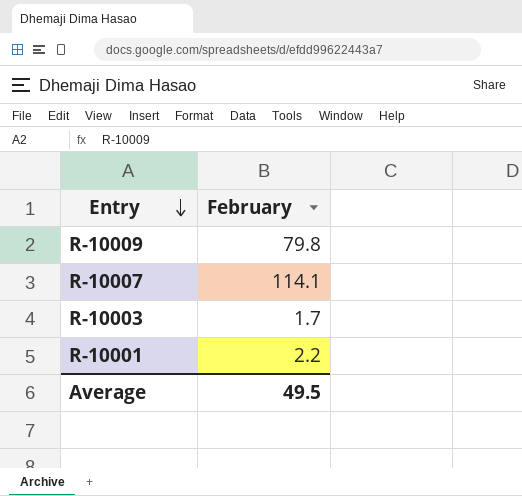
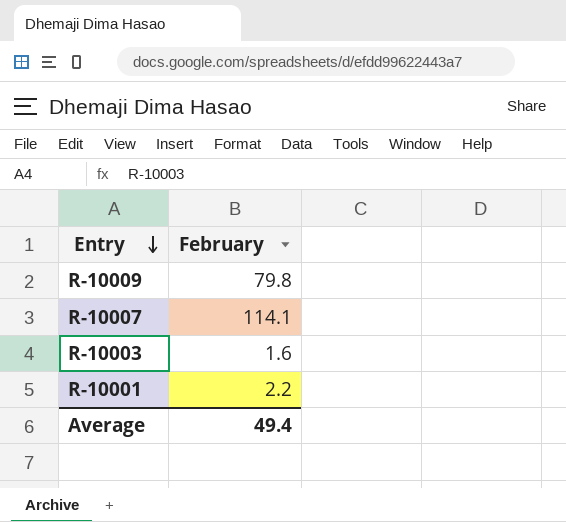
R-10003 | February: 1.7 -> 1.6
Average | February: 49.5 -> 49.4

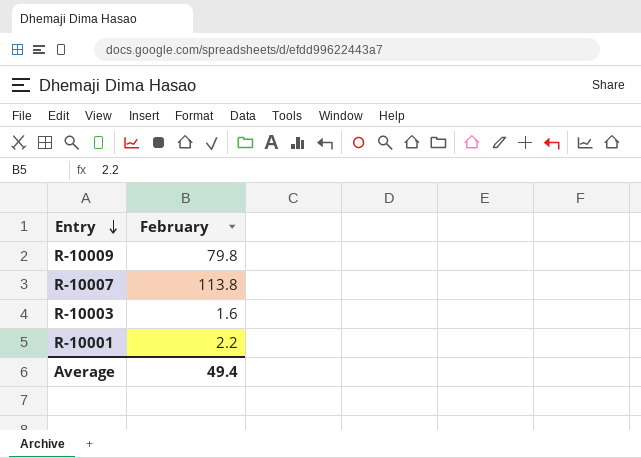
R-10007 | February: 114.1 -> 113.8

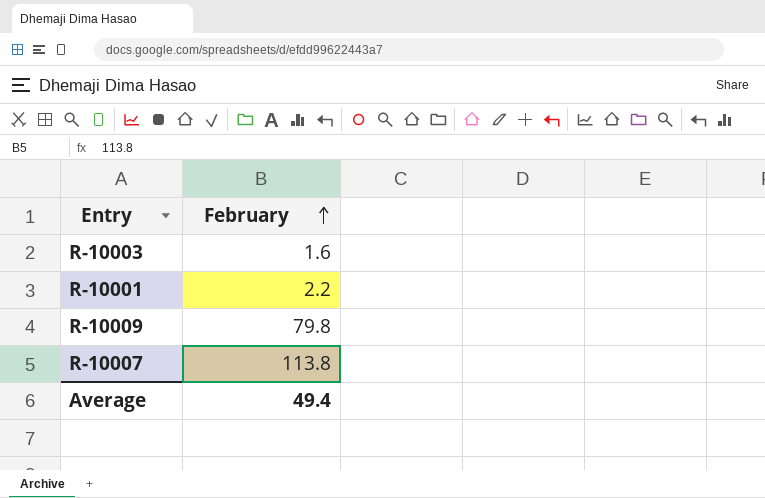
row order: Entry descending -> February ascending

